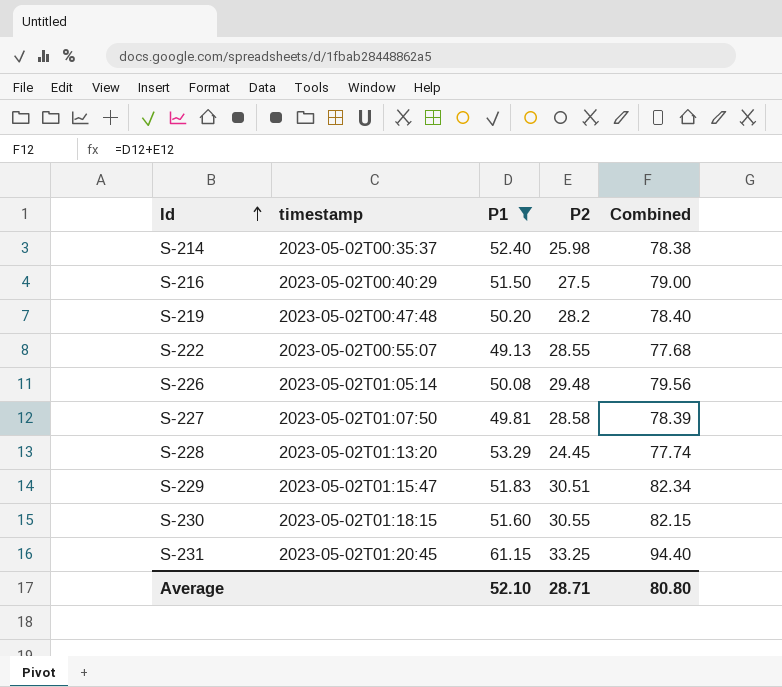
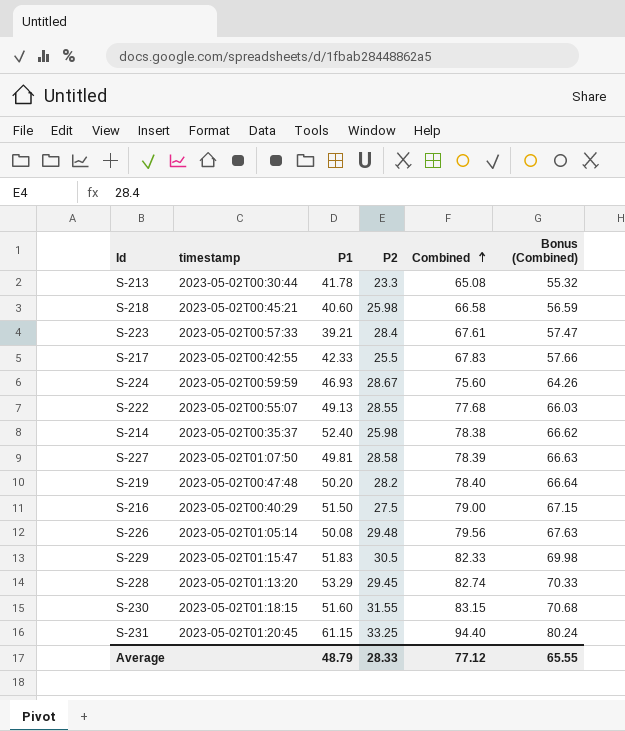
filter: P1 >= 49.13 -> none
row order: Id ascending -> Combined ascending
column Bonus (Combined) | formula: none -> [Combined] * 0.85
S-229 | P2: 30.51 -> 30.5
S-229 | Combined: 82.34 -> 82.33
S-228 | P2: 24.45 -> 29.45
S-228 | Combined: 77.74 -> 82.74
S-230 | P2: 30.55 -> 31.55
S-230 | Combined: 82.15 -> 83.15
Average | P1: 52.10 -> 48.79
Average | P2: 28.71 -> 28.33
Average | Combined: 80.80 -> 77.12

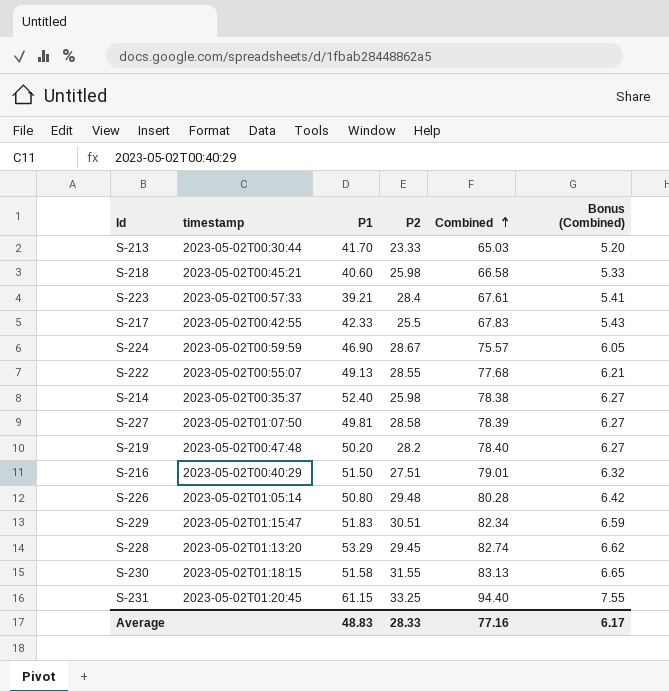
column Bonus (Combined) | formula: [Combined] * 0.85 -> [Combined] * 0.08
S-213 | P1: 41.78 -> 41.70
S-213 | P2: 23.3 -> 23.33
S-213 | Combined: 65.08 -> 65.03
S-224 | P1: 46.93 -> 46.90
S-224 | Combined: 75.60 -> 75.57
S-216 | P2: 27.5 -> 27.51
S-216 | Combined: 79.00 -> 79.01
S-226 | P1: 50.08 -> 50.80
S-226 | Combined: 79.56 -> 80.28
S-229 | P2: 30.5 -> 30.51
S-229 | Combined: 82.33 -> 82.34
S-230 | P1: 51.60 -> 51.58
S-230 | Combined: 83.15 -> 83.13
Average | P1: 48.79 -> 48.83
Average | Combined: 77.12 -> 77.16
Average | Bonus (Combined): 65.55 -> 6.17

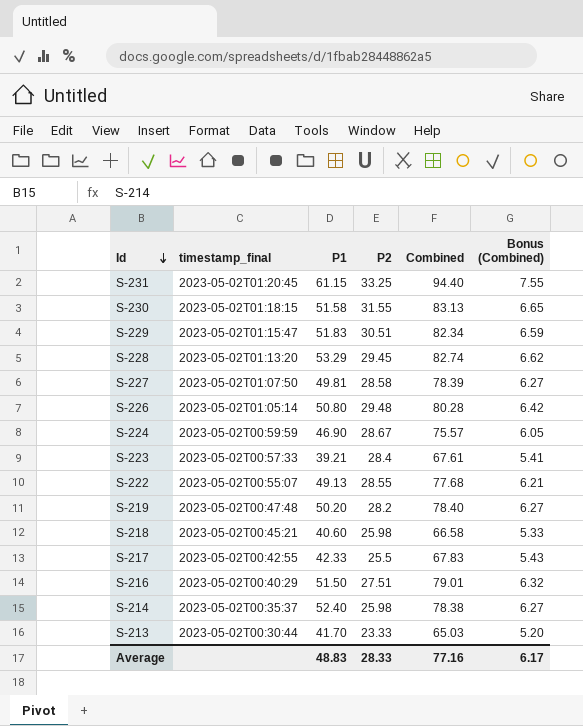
row order: Combined ascending -> Id descending
column name: timestamp -> timestamp_final

